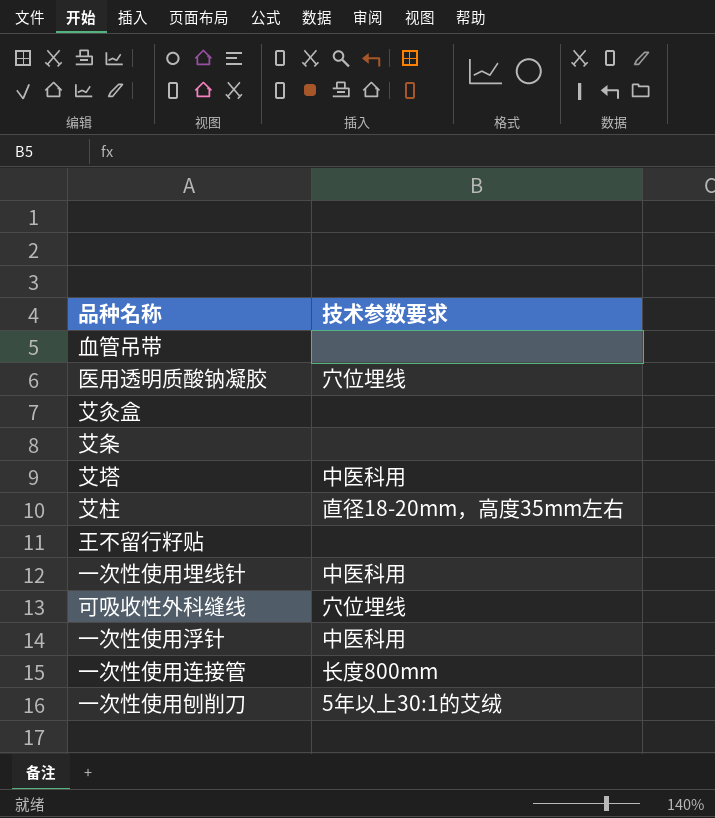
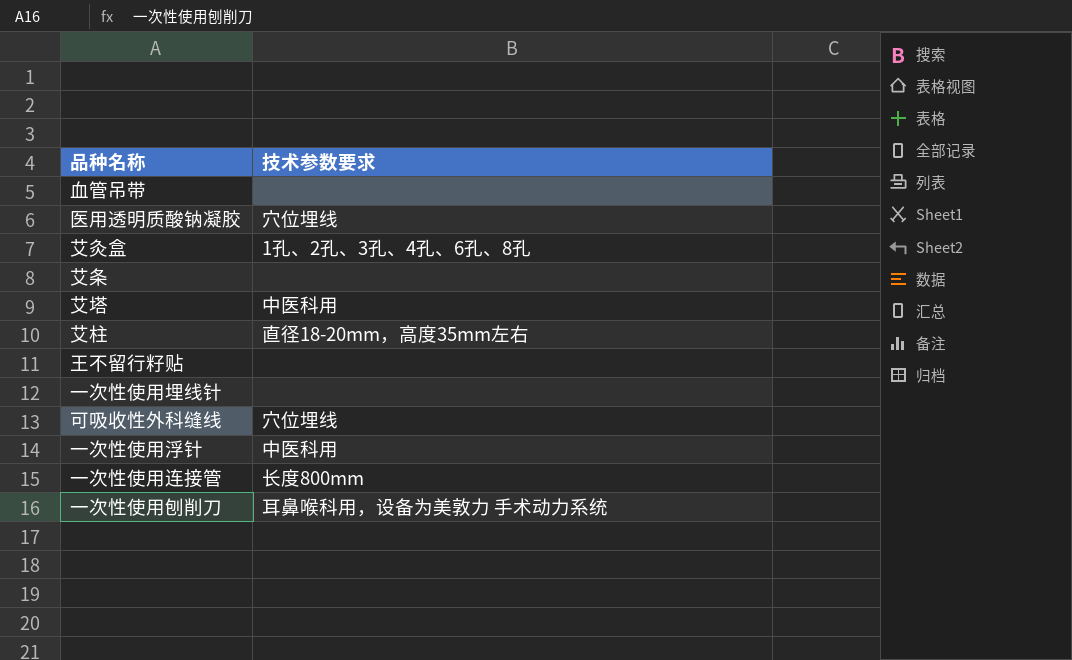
艾灸盒 | 技术参数要求: none -> 1孔、2孔、3孔、4孔、6孔、8孔
一次性使用埋线针 | 技术参数要求: 中医科用 -> none
一次性使用刨削刀 | 技术参数要求: 5年以上30:1的艾绒 -> 耳鼻喉科用，设备为美敦力 手术动力系统

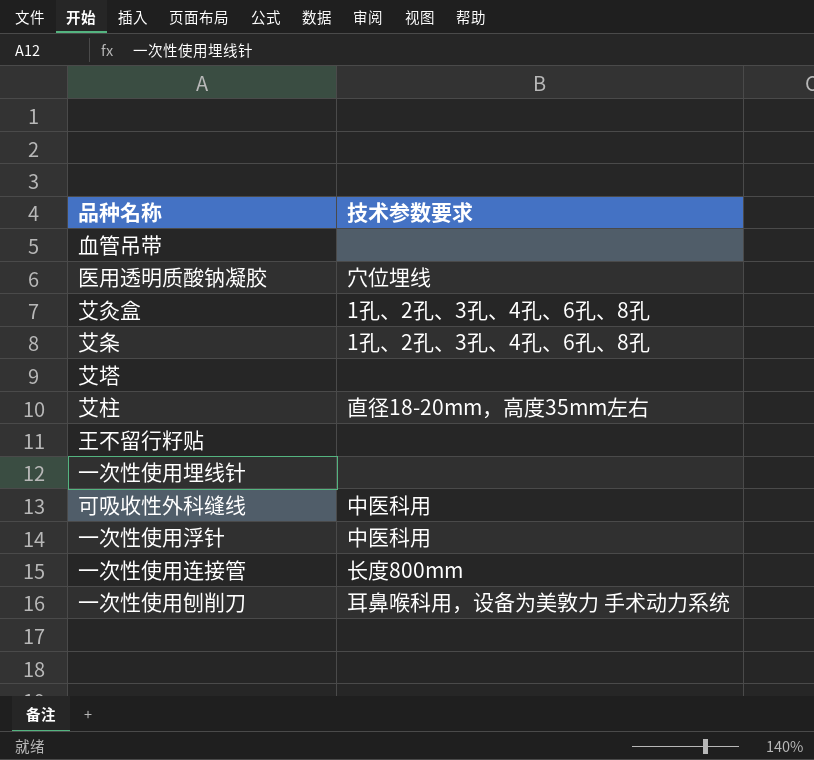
艾条 | 技术参数要求: none -> 1孔、2孔、3孔、4孔、6孔、8孔
艾塔 | 技术参数要求: 中医科用 -> none
可吸收性外科缝线 | 技术参数要求: 穴位埋线 -> 中医科用

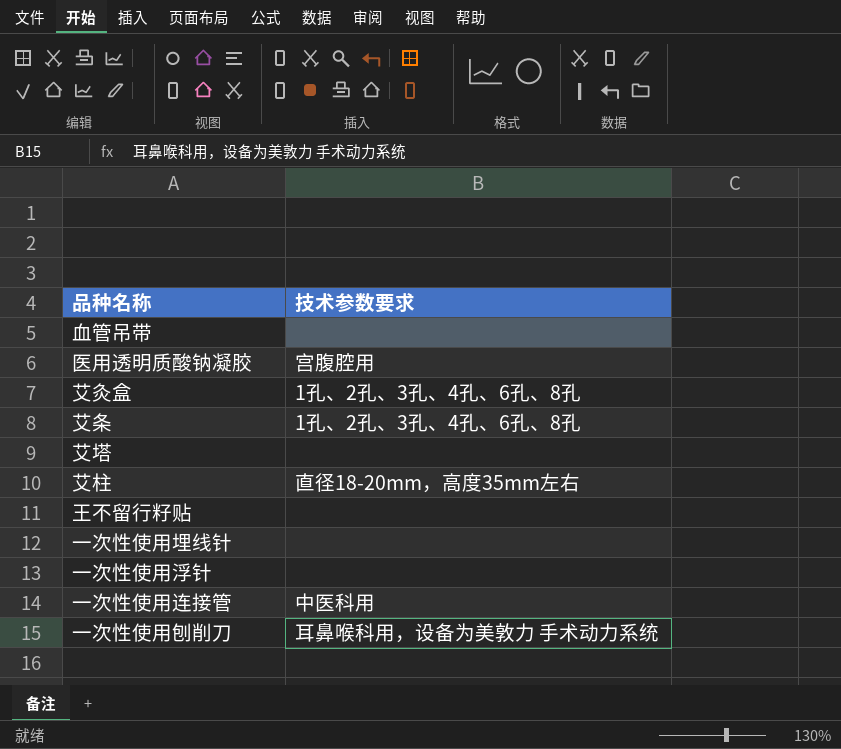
row 可吸收性外科缝线: 中医科用 -> none
医用透明质酸钠凝胶 | 技术参数要求: 穴位埋线 -> 宫腹腔用
一次性使用浮针 | 技术参数要求: 中医科用 -> none
一次性使用连接管 | 技术参数要求: 长度800mm -> 中医科用

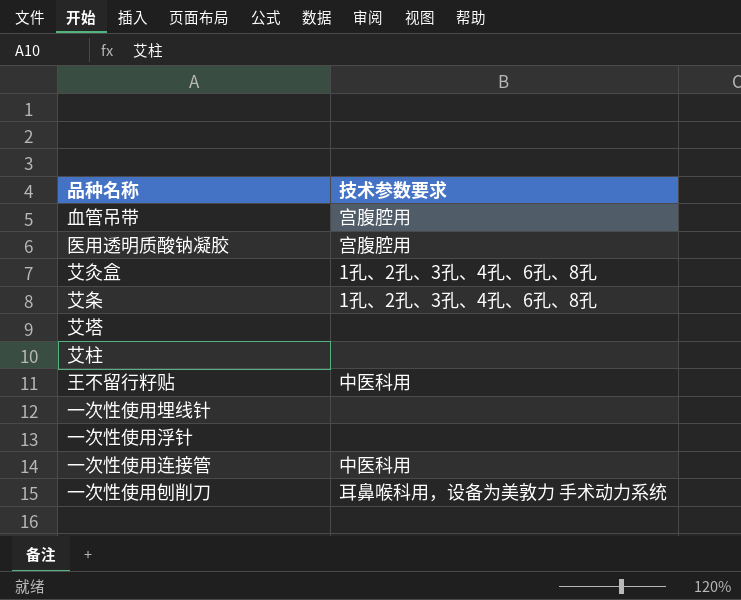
血管吊带 | 技术参数要求: none -> 宫腹腔用
艾柱 | 技术参数要求: 直径18-20mm，高度35mm左右 -> none
王不留行籽贴 | 技术参数要求: none -> 中医科用

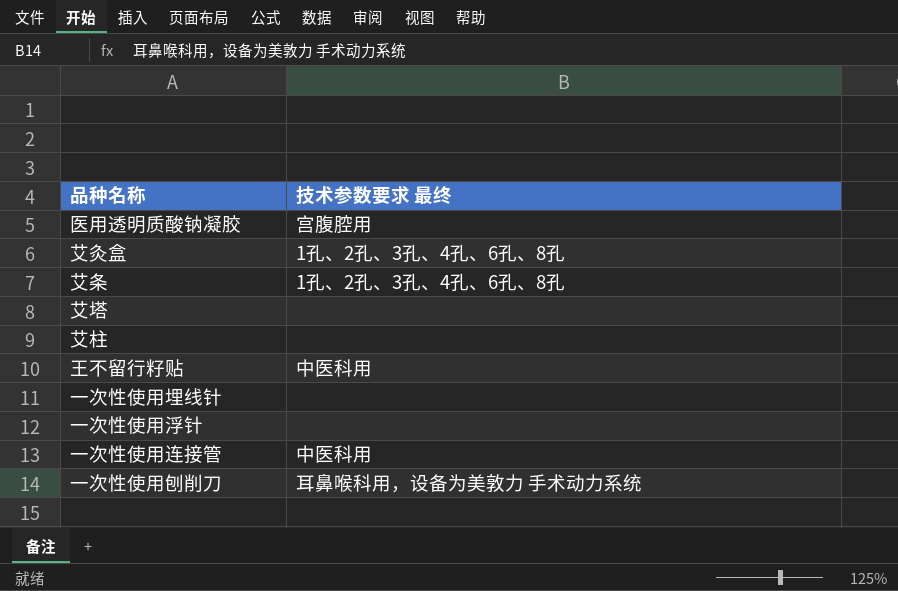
column name: 技术参数要求 -> 技术参数要求 最终
row 血管吊带: 宫腹腔用 -> none

